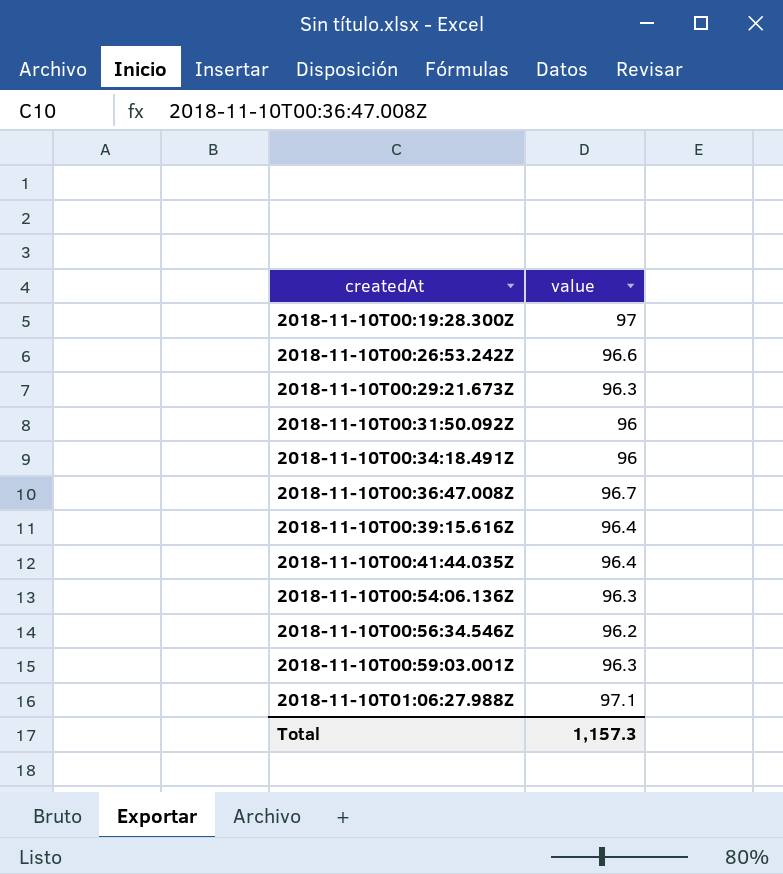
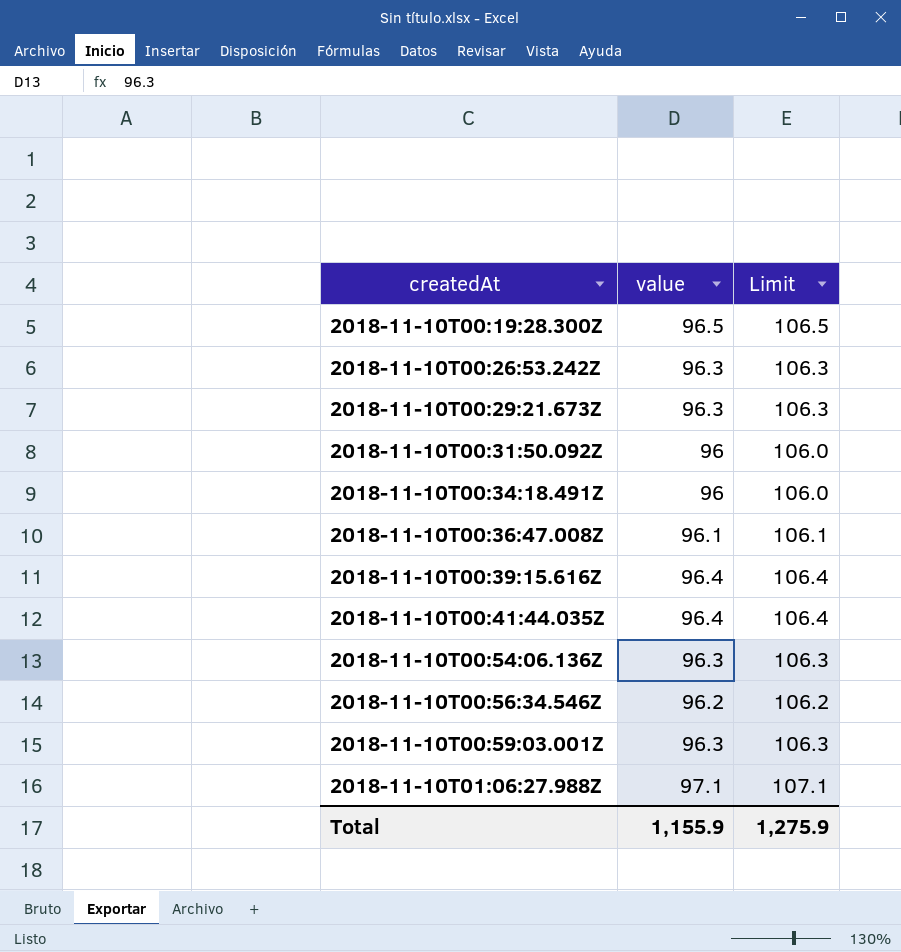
column Limit | formula: none -> [value] + 10
2018-11-10T00:19:28.300Z | value: 97 -> 96.5
2018-11-10T00:26:53.242Z | value: 96.6 -> 96.3
2018-11-10T00:36:47.008Z | value: 96.7 -> 96.1
Total | value: 1,157.3 -> 1,155.9

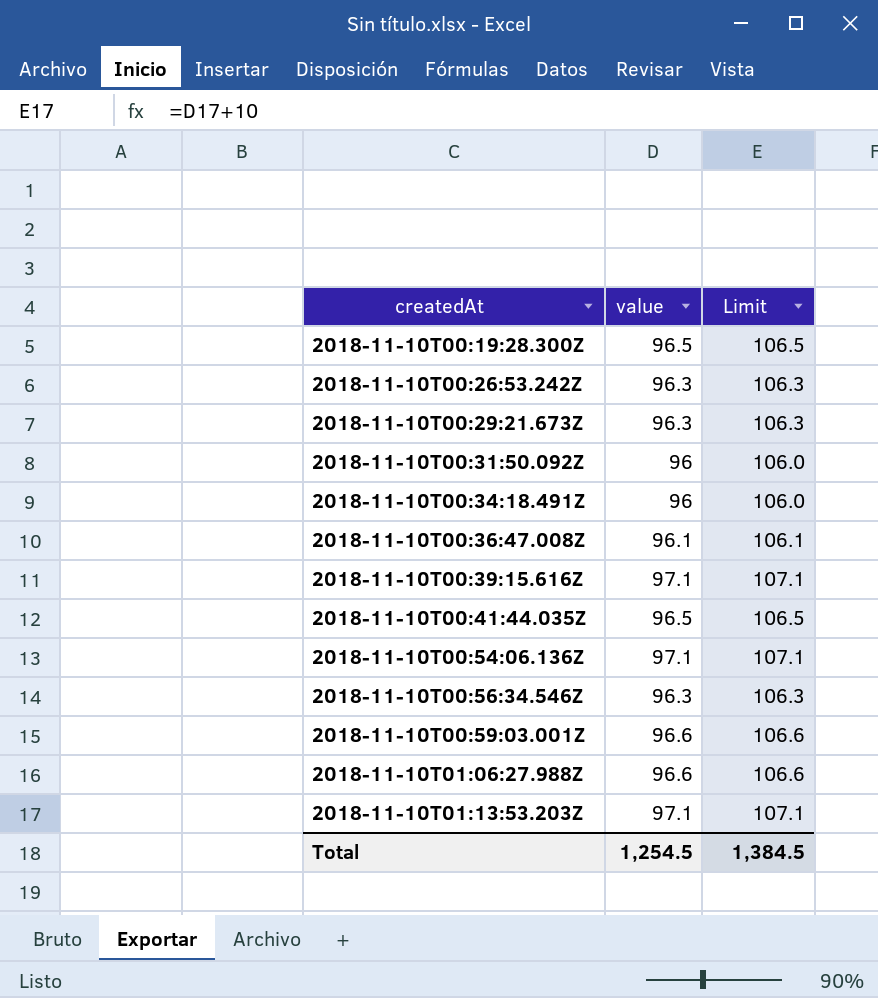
2018-11-10T00:39:15.616Z | value: 96.4 -> 97.1
2018-11-10T00:39:15.616Z | Limit: 106.4 -> 107.1
2018-11-10T00:41:44.035Z | value: 96.4 -> 96.5
2018-11-10T00:41:44.035Z | Limit: 106.4 -> 106.5
2018-11-10T00:54:06.136Z | value: 96.3 -> 97.1
2018-11-10T00:54:06.136Z | Limit: 106.3 -> 107.1
2018-11-10T00:56:34.546Z | value: 96.2 -> 96.3
2018-11-10T00:56:34.546Z | Limit: 106.2 -> 106.3
2018-11-10T00:59:03.001Z | value: 96.3 -> 96.6
2018-11-10T00:59:03.001Z | Limit: 106.3 -> 106.6
2018-11-10T01:06:27.988Z | value: 97.1 -> 96.6
2018-11-10T01:06:27.988Z | Limit: 107.1 -> 106.6
row 2018-11-10T01:13:53.203Z: none -> 97.1 | 107.1
Total | value: 1,155.9 -> 1,254.5
Total | Limit: 1,275.9 -> 1,384.5

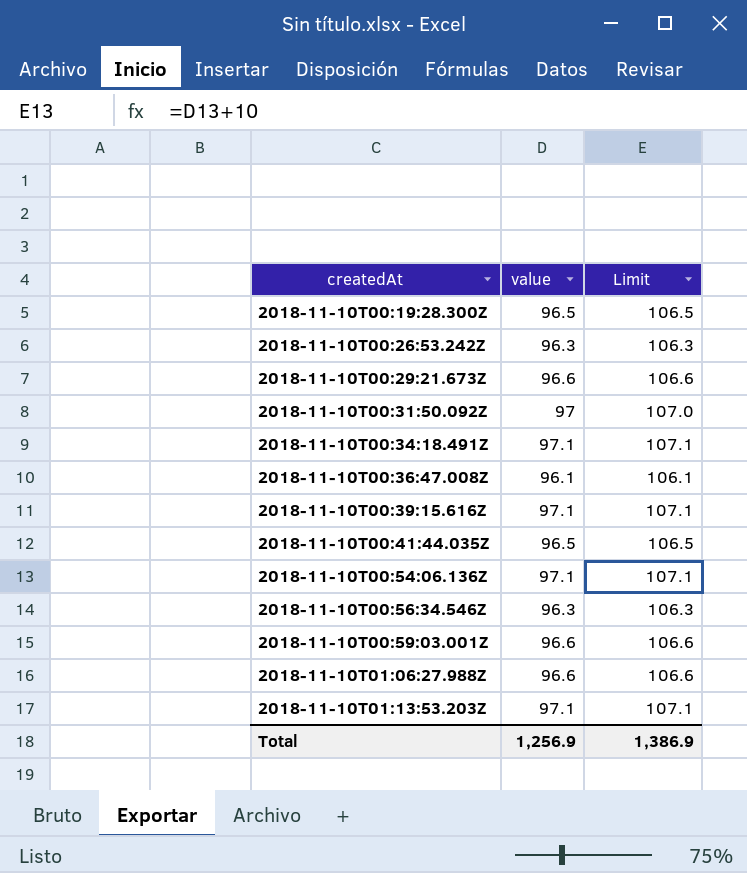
2018-11-10T00:29:21.673Z | value: 96.3 -> 96.6
2018-11-10T00:29:21.673Z | Limit: 106.3 -> 106.6
2018-11-10T00:31:50.092Z | value: 96 -> 97
2018-11-10T00:31:50.092Z | Limit: 106.0 -> 107.0
2018-11-10T00:34:18.491Z | value: 96 -> 97.1
2018-11-10T00:34:18.491Z | Limit: 106.0 -> 107.1
Total | value: 1,254.5 -> 1,256.9
Total | Limit: 1,384.5 -> 1,386.9

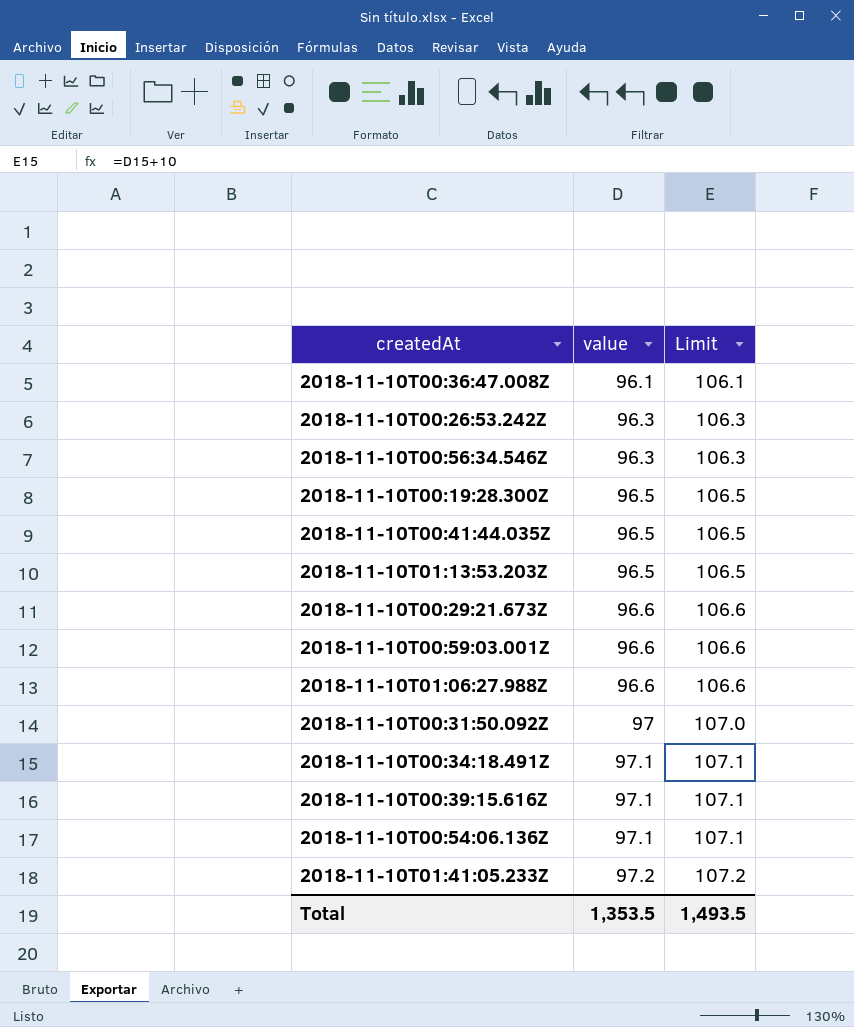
row order: createdAt ascending -> value ascending
2018-11-10T01:13:53.203Z | value: 97.1 -> 96.5
2018-11-10T01:13:53.203Z | Limit: 107.1 -> 106.5
row 2018-11-10T01:41:05.233Z: none -> 97.2 | 107.2
Total | value: 1,256.9 -> 1,353.5
Total | Limit: 1,386.9 -> 1,493.5

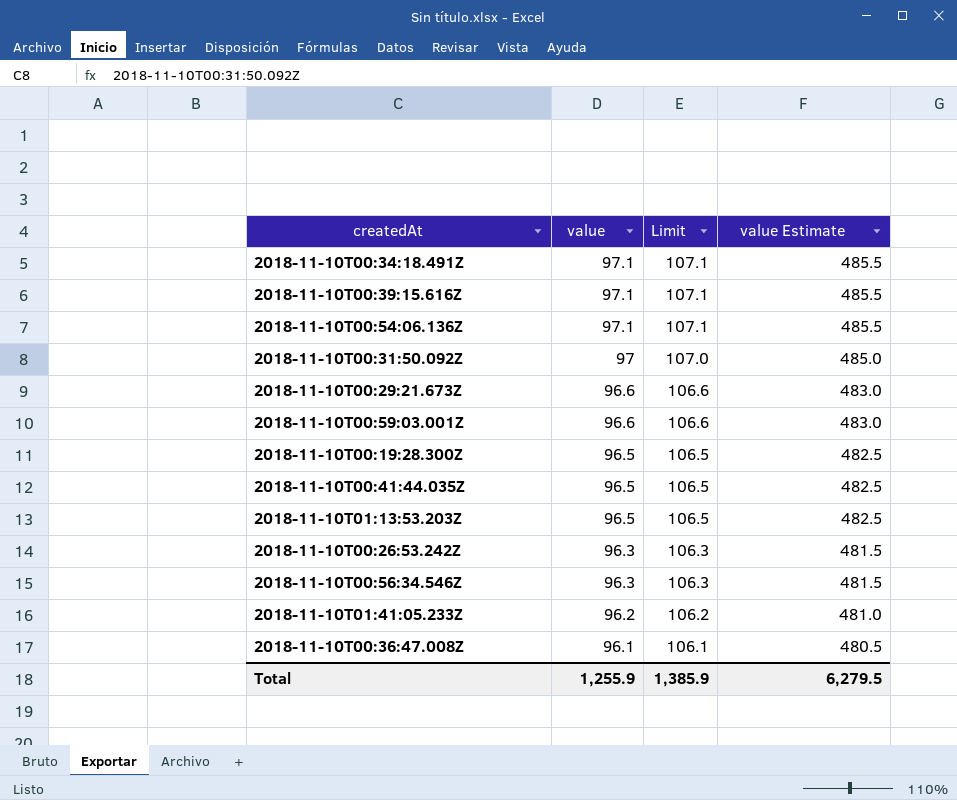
row order: value ascending -> value descending
column value Estimate | formula: none -> [value] * 5
row 2018-11-10T01:06:27.988Z: 96.6 | 106.6 -> none
2018-11-10T01:41:05.233Z | value: 97.2 -> 96.2
2018-11-10T01:41:05.233Z | Limit: 107.2 -> 106.2
Total | value: 1,353.5 -> 1,255.9
Total | Limit: 1,493.5 -> 1,385.9

